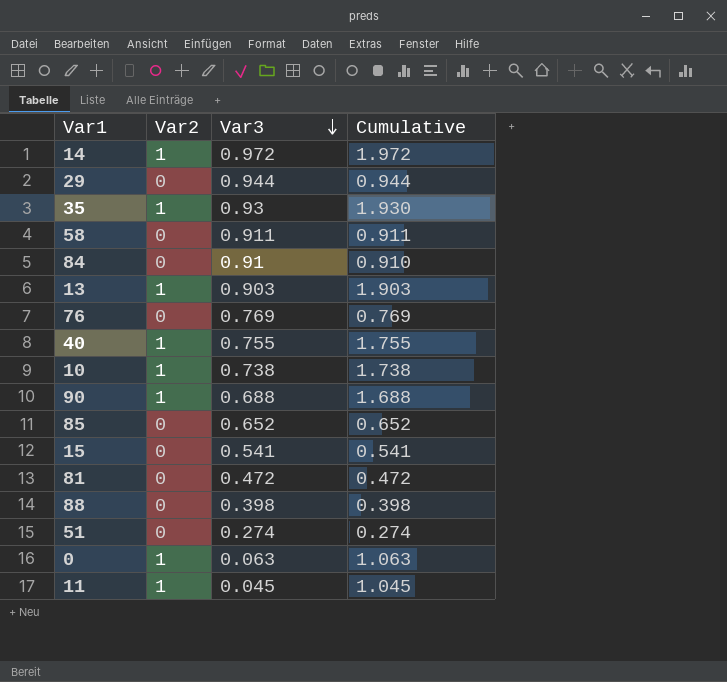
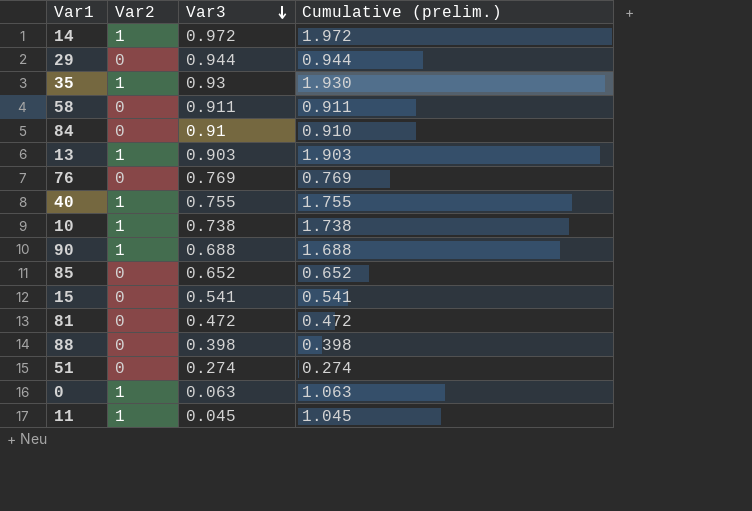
column name: Cumulative -> Cumulative (prelim.)

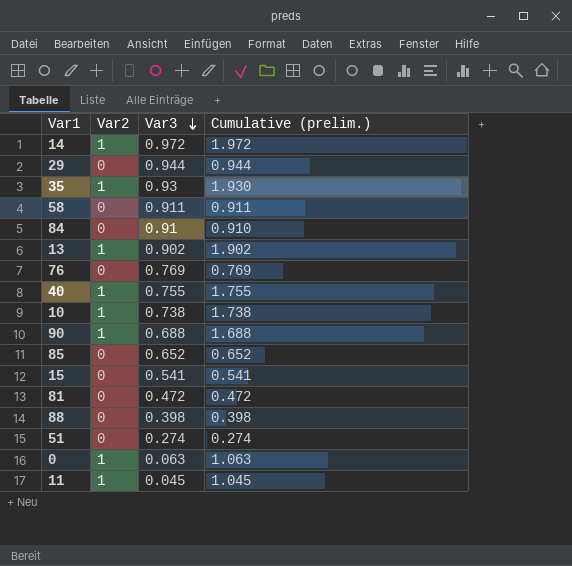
13 | Var3: 0.903 -> 0.902
13 | Cumulative (prelim.): 1.903 -> 1.902

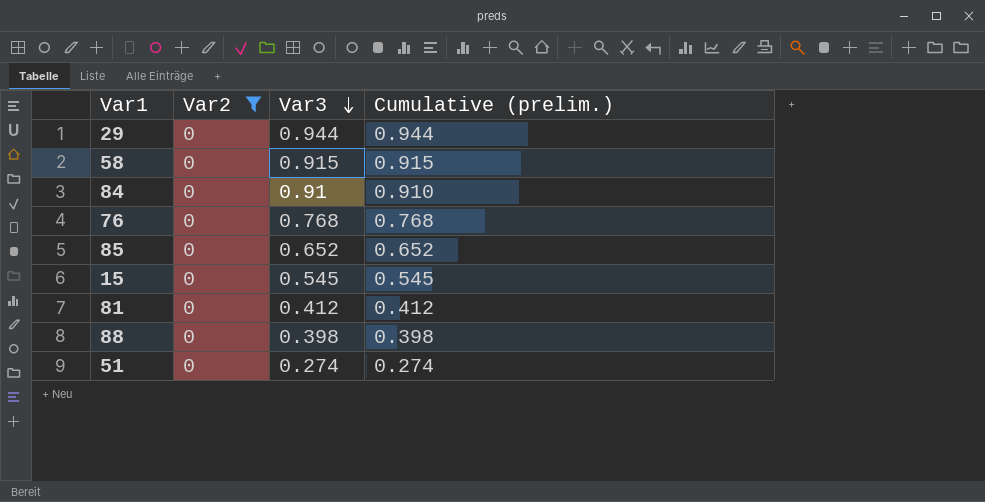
filter: none -> Var2 = 0
58 | Var3: 0.911 -> 0.915
58 | Cumulative (prelim.): 0.911 -> 0.915
76 | Var3: 0.769 -> 0.768
76 | Cumulative (prelim.): 0.769 -> 0.768
15 | Var3: 0.541 -> 0.545
15 | Cumulative (prelim.): 0.541 -> 0.545
81 | Var3: 0.472 -> 0.412
81 | Cumulative (prelim.): 0.472 -> 0.412

